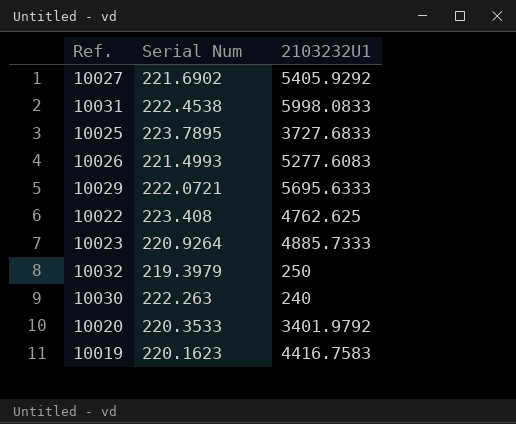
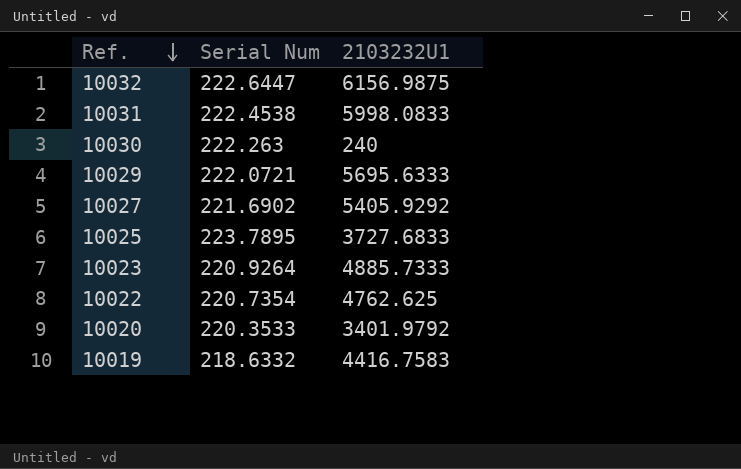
row order: none -> Ref. descending
row 10026: 221.4993 | 5277.6083 -> none
10032 | Serial Num: 219.3979 -> 222.6447
10032 | 2103232U1: 250 -> 6156.9875
10022 | Serial Num: 223.408 -> 220.7354
10019 | Serial Num: 220.1623 -> 218.6332

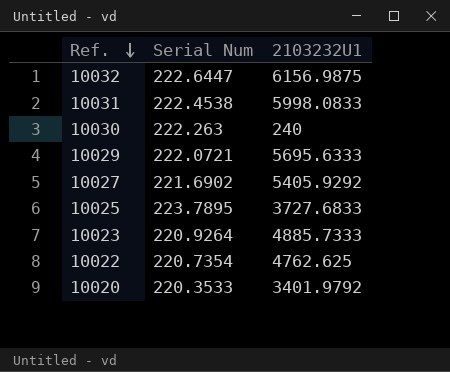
row 10019: 218.6332 | 4416.7583 -> none

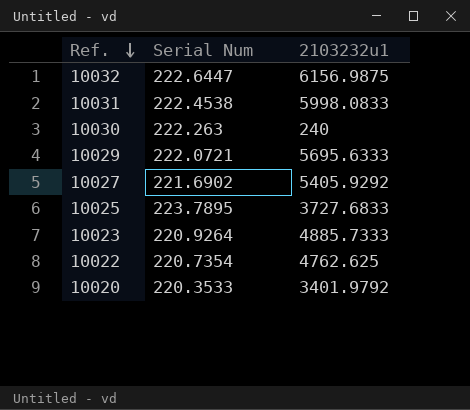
column name: 2103232U1 -> 2103232u1

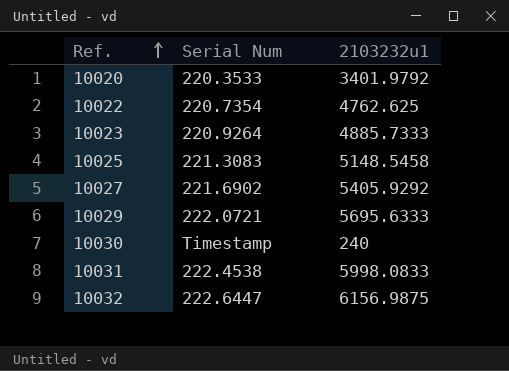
row order: Ref. descending -> Ref. ascending
10025 | Serial Num: 223.7895 -> 221.3083
10025 | 2103232u1: 3727.6833 -> 5148.5458
10030 | Serial Num: 222.263 -> Timestamp

